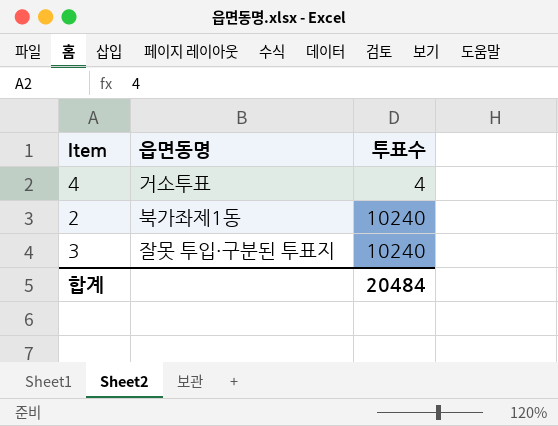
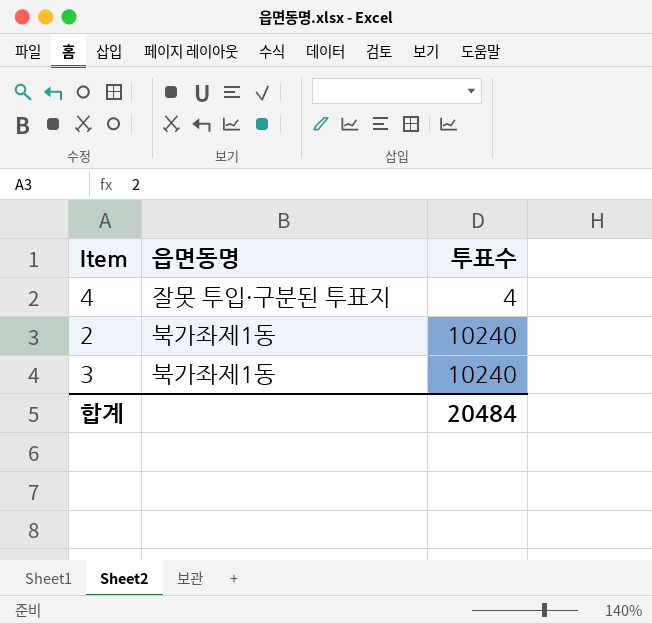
4 | 읍면동명: 거소투표 -> 잘못 투입·구분된 투표지
3 | 읍면동명: 잘못 투입·구분된 투표지 -> 북가좌제1동

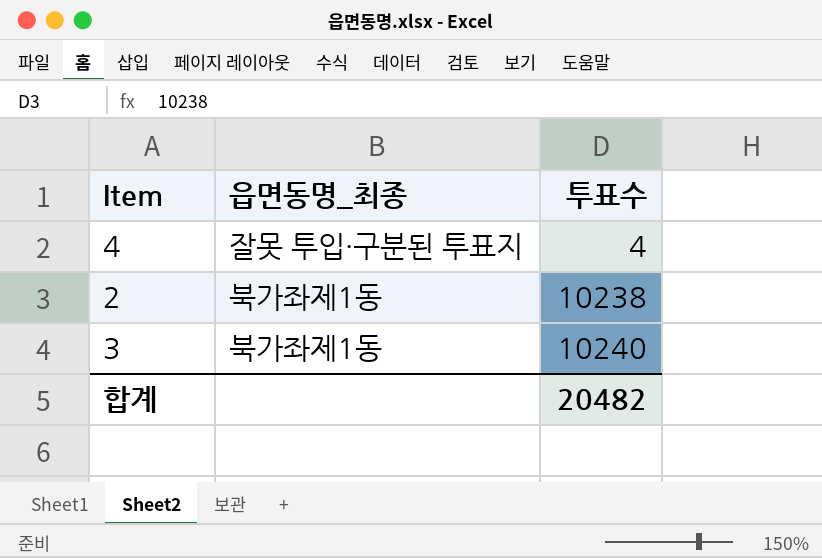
column name: 읍면동명 -> 읍면동명_최종
2 | 투표수: 10240 -> 10238
합계 | 투표수: 20484 -> 20482

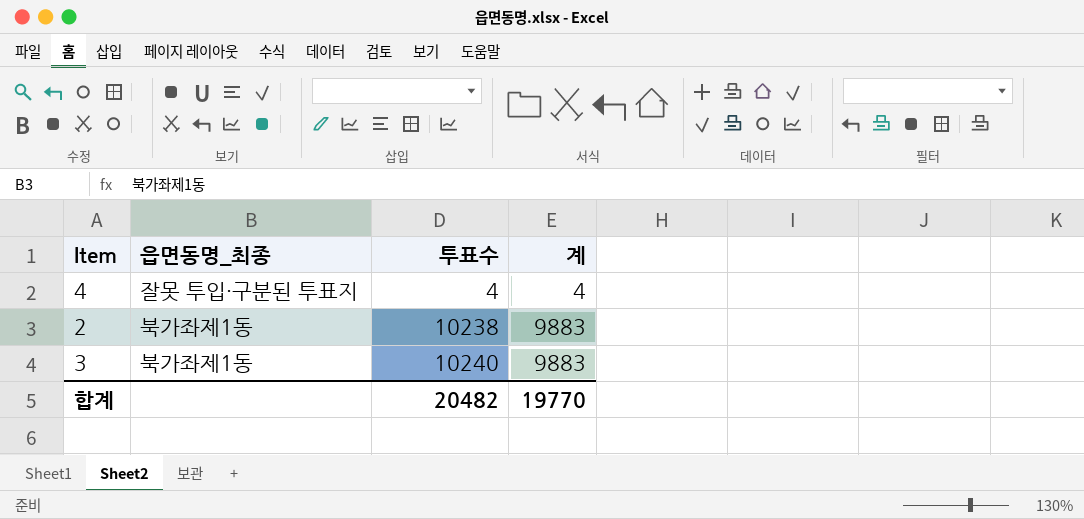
column 계 | position: none -> 4

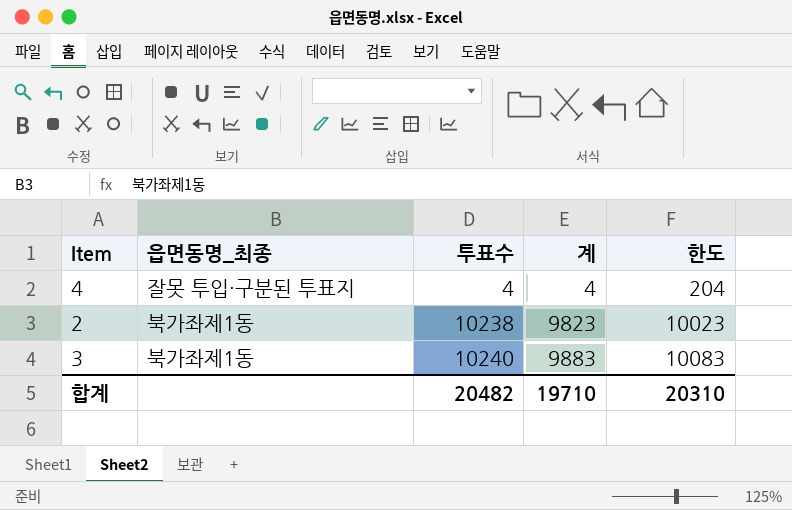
column 한도 | formula: none -> [계] + 200
2 | 계: 9883 -> 9823
합계 | 계: 19770 -> 19710

